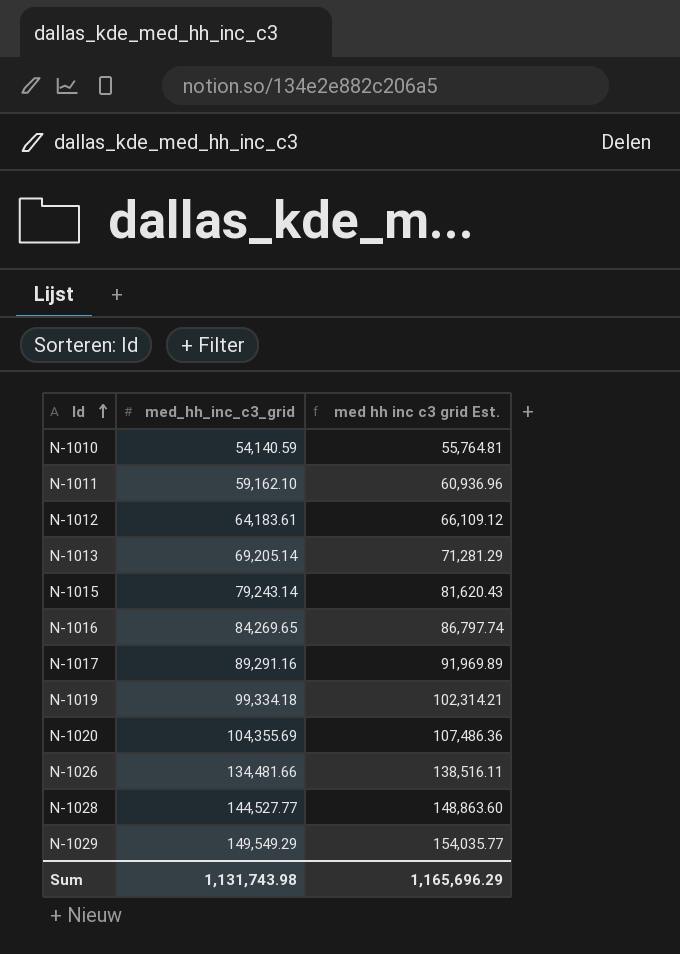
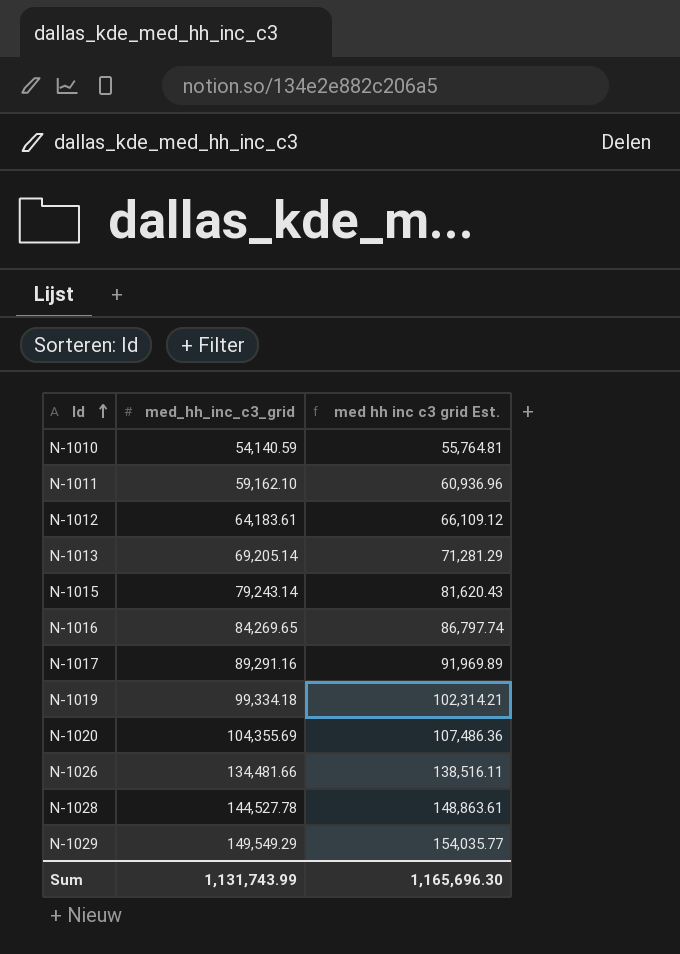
N-1028 | med_hh_inc_c3_grid: 144,527.77 -> 144,527.78
N-1028 | med hh inc c3 grid Est.: 148,863.60 -> 148,863.61
Sum | med_hh_inc_c3_grid: 1,131,743.98 -> 1,131,743.99
Sum | med hh inc c3 grid Est.: 1,165,696.29 -> 1,165,696.30

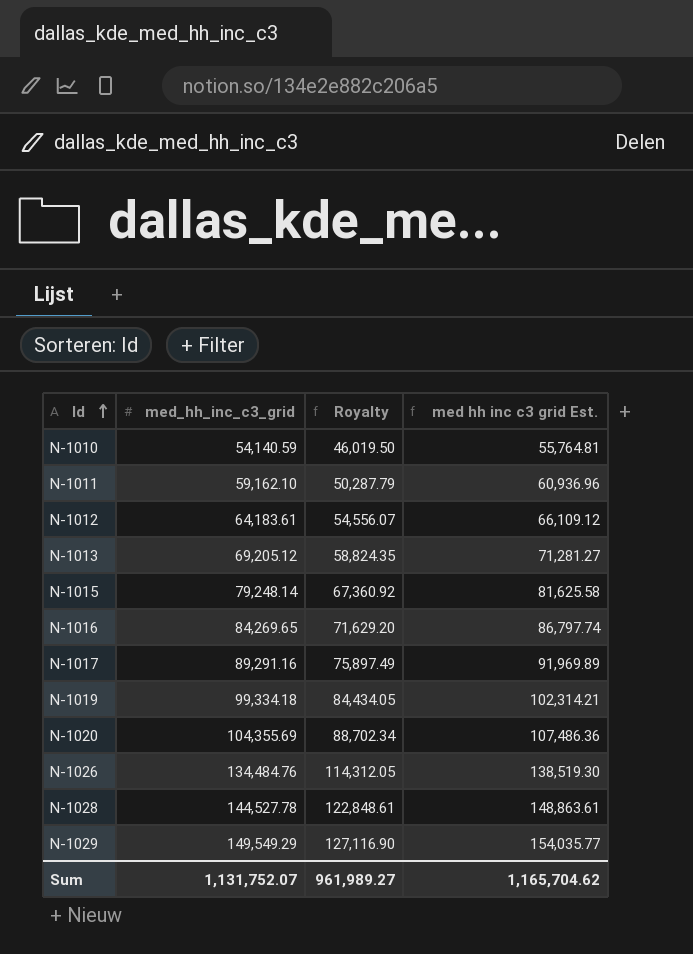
column Royalty | formula: none -> [med_hh_inc_c3_grid] * 0.85
N-1013 | med_hh_inc_c3_grid: 69,205.14 -> 69,205.12
N-1013 | med hh inc c3 grid Est.: 71,281.29 -> 71,281.27
N-1015 | med_hh_inc_c3_grid: 79,243.14 -> 79,248.14
N-1015 | med hh inc c3 grid Est.: 81,620.43 -> 81,625.58
N-1026 | med_hh_inc_c3_grid: 134,481.66 -> 134,484.76
N-1026 | med hh inc c3 grid Est.: 138,516.11 -> 138,519.30
Sum | med_hh_inc_c3_grid: 1,131,743.99 -> 1,131,752.07
Sum | med hh inc c3 grid Est.: 1,165,696.30 -> 1,165,704.62

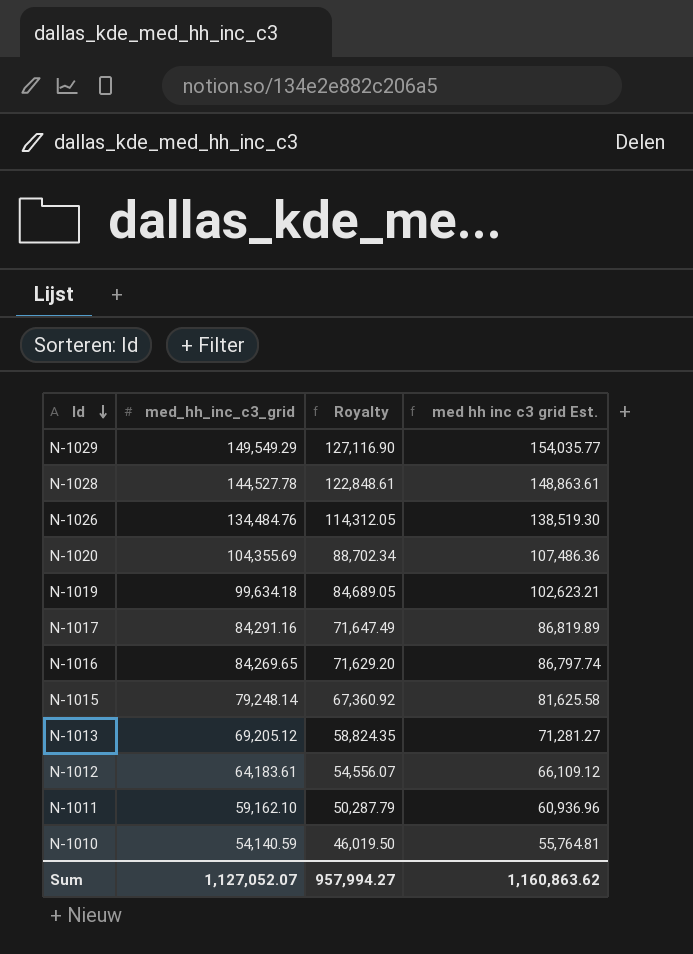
row order: Id ascending -> Id descending
N-1019 | med_hh_inc_c3_grid: 99,334.18 -> 99,634.18
N-1019 | Royalty: 84,434.05 -> 84,689.05
N-1019 | med hh inc c3 grid Est.: 102,314.21 -> 102,623.21
N-1017 | med_hh_inc_c3_grid: 89,291.16 -> 84,291.16
N-1017 | Royalty: 75,897.49 -> 71,647.49
N-1017 | med hh inc c3 grid Est.: 91,969.89 -> 86,819.89
Sum | med_hh_inc_c3_grid: 1,131,752.07 -> 1,127,052.07
Sum | Royalty: 961,989.27 -> 957,994.27
Sum | med hh inc c3 grid Est.: 1,165,704.62 -> 1,160,863.62

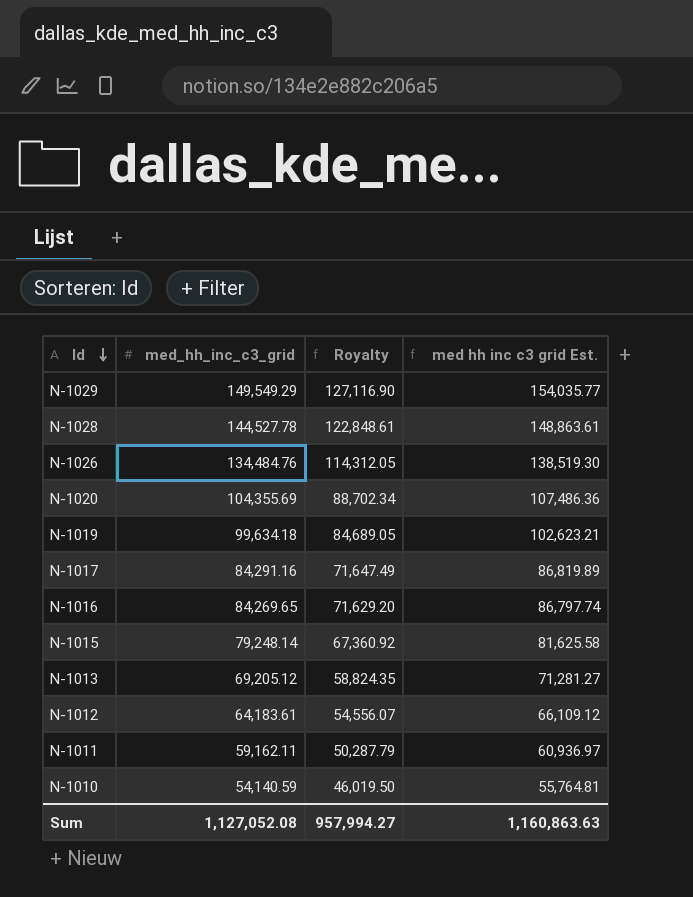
N-1011 | med_hh_inc_c3_grid: 59,162.10 -> 59,162.11
N-1011 | med hh inc c3 grid Est.: 60,936.96 -> 60,936.97
Sum | med_hh_inc_c3_grid: 1,127,052.07 -> 1,127,052.08
Sum | med hh inc c3 grid Est.: 1,160,863.62 -> 1,160,863.63

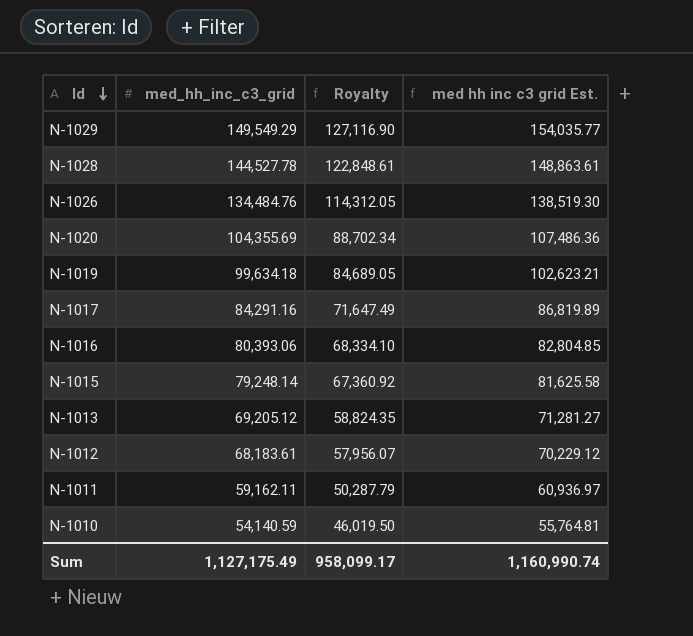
N-1016 | med_hh_inc_c3_grid: 84,269.65 -> 80,393.06
N-1016 | Royalty: 71,629.20 -> 68,334.10
N-1016 | med hh inc c3 grid Est.: 86,797.74 -> 82,804.85
N-1012 | med_hh_inc_c3_grid: 64,183.61 -> 68,183.61
N-1012 | Royalty: 54,556.07 -> 57,956.07
N-1012 | med hh inc c3 grid Est.: 66,109.12 -> 70,229.12
Sum | med_hh_inc_c3_grid: 1,127,052.08 -> 1,127,175.49
Sum | Royalty: 957,994.27 -> 958,099.17
Sum | med hh inc c3 grid Est.: 1,160,863.63 -> 1,160,990.74

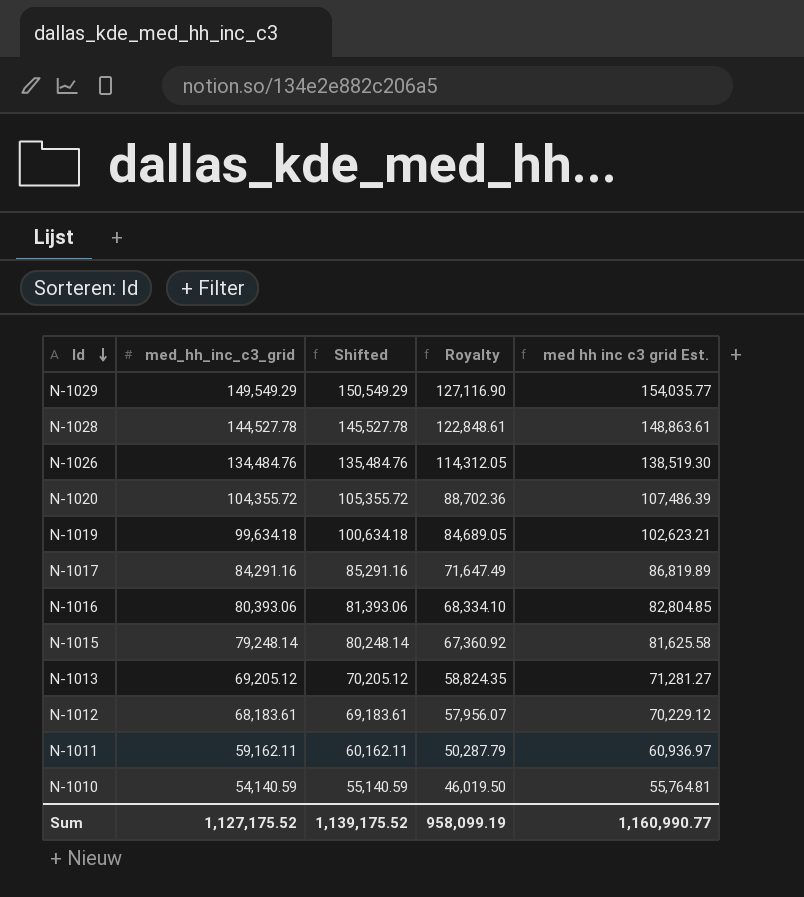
column Shifted | formula: none -> [med_hh_inc_c3_grid] + 1000
N-1020 | med_hh_inc_c3_grid: 104,355.69 -> 104,355.72
N-1020 | Royalty: 88,702.34 -> 88,702.36
N-1020 | med hh inc c3 grid Est.: 107,486.36 -> 107,486.39
Sum | med_hh_inc_c3_grid: 1,127,175.49 -> 1,127,175.52
Sum | Royalty: 958,099.17 -> 958,099.19
Sum | med hh inc c3 grid Est.: 1,160,990.74 -> 1,160,990.77

